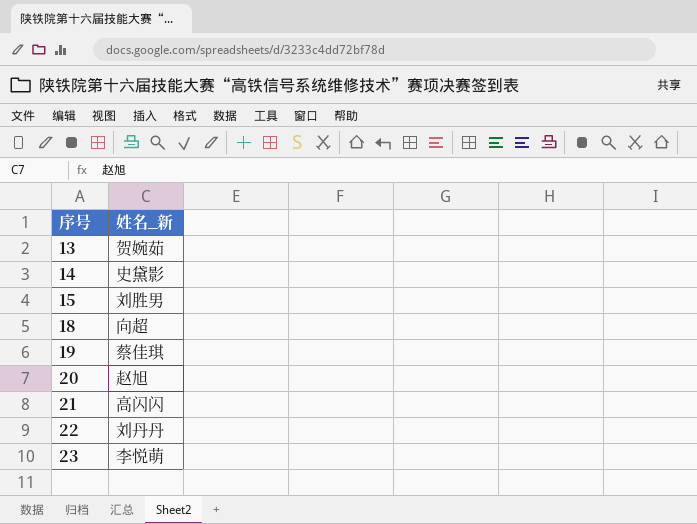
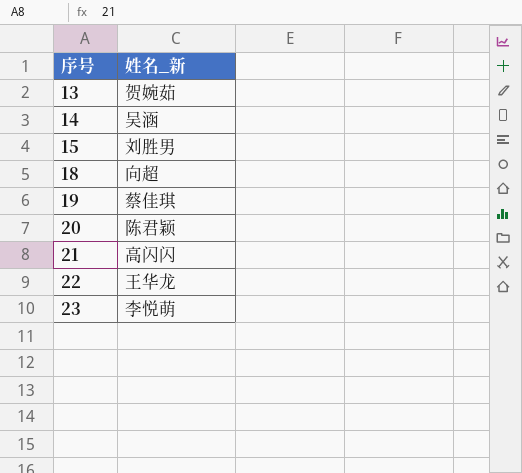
14 | 姓名_新: 史黛影 -> 吴涵
20 | 姓名_新: 赵旭 -> 陈君颖
22 | 姓名_新: 刘丹丹 -> 王华龙

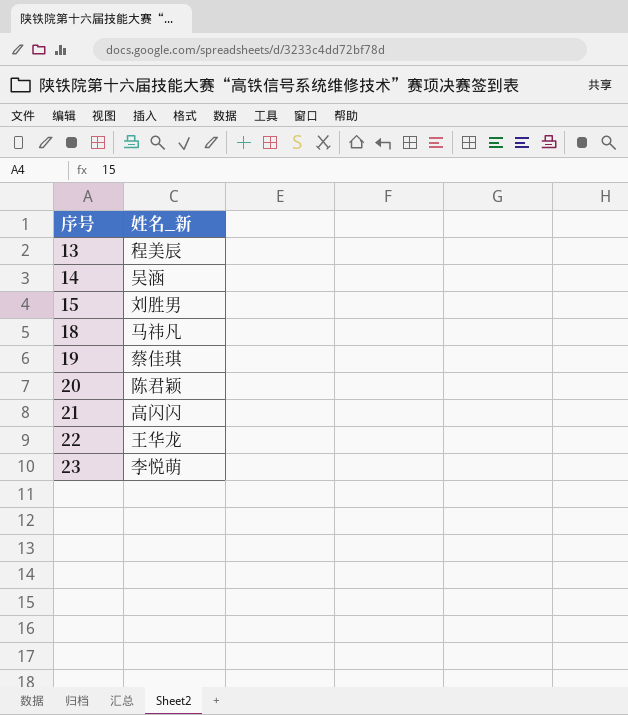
13 | 姓名_新: 贺婉茹 -> 程美辰
18 | 姓名_新: 向超 -> 马祎凡

